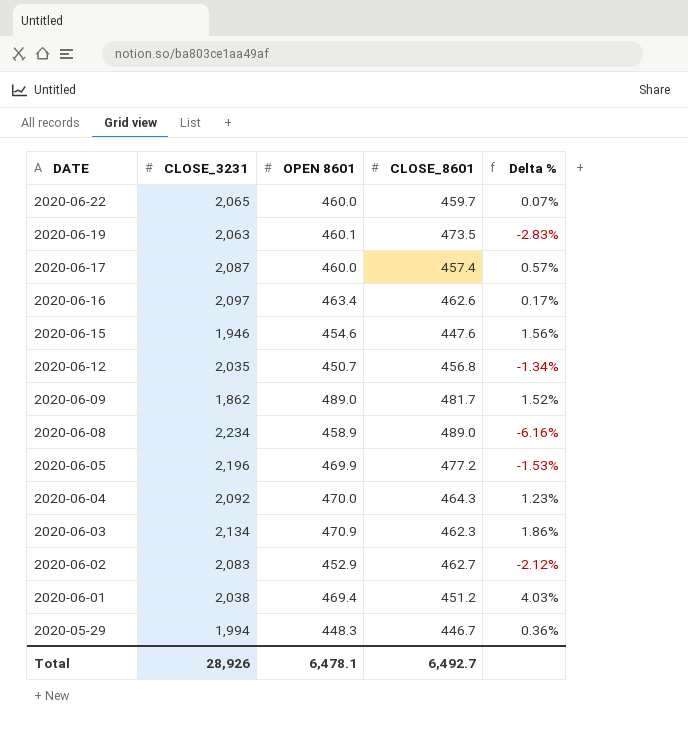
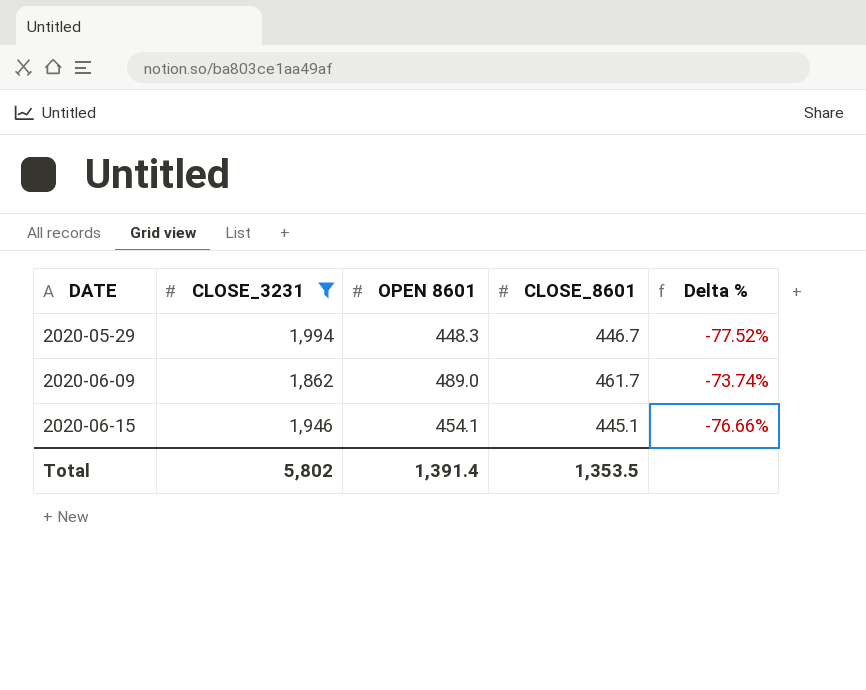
filter: none -> CLOSE_3231 <= 1,994
row order: DATE descending -> DATE ascending
column Delta % | formula: ([OPEN 8601] - [CLOSE_8601]) / [CLOSE_8601] -> ([OPEN 8601] - [CLOSE_3231]) / [CLOSE_3231]
2020-06-09 | CLOSE_8601: 481.7 -> 461.7
2020-06-15 | OPEN 8601: 454.6 -> 454.1
2020-06-15 | CLOSE_8601: 447.6 -> 445.1
Total | CLOSE_3231: 28,926 -> 5,802
Total | OPEN 8601: 6,478.1 -> 1,391.4
Total | CLOSE_8601: 6,492.7 -> 1,353.5

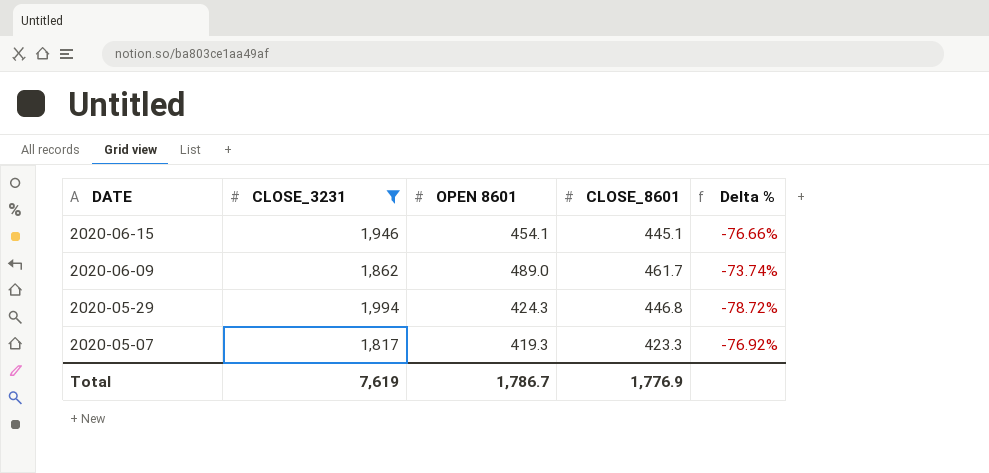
row order: DATE ascending -> DATE descending
2020-05-29 | OPEN 8601: 448.3 -> 424.3
2020-05-29 | CLOSE_8601: 446.7 -> 446.8
2020-05-29 | Delta %: -77.52% -> -78.72%
row 2020-05-07: none -> 1,817 | 419.3 | 423.3 | -76.92%
Total | CLOSE_3231: 5,802 -> 7,619
Total | OPEN 8601: 1,391.4 -> 1,786.7
Total | CLOSE_8601: 1,353.5 -> 1,776.9

